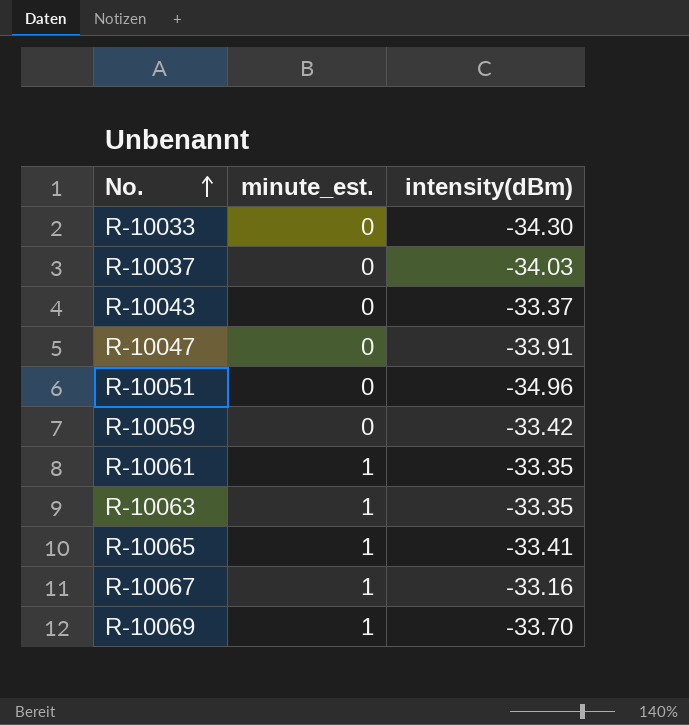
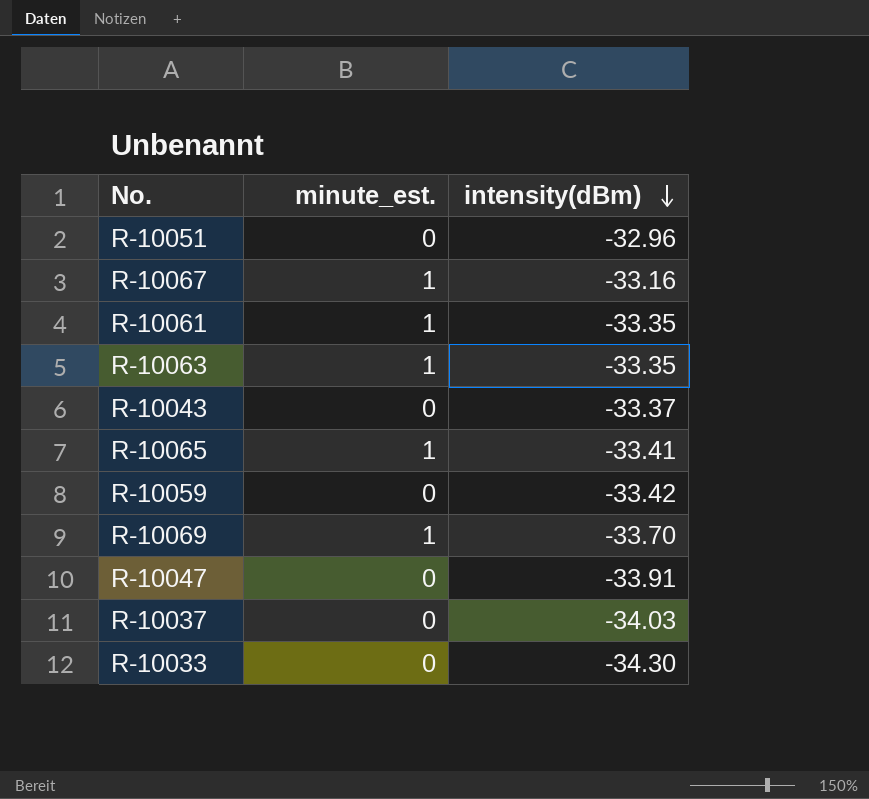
row order: No. ascending -> intensity(dBm) descending
R-10051 | intensity(dBm): -34.96 -> -32.96

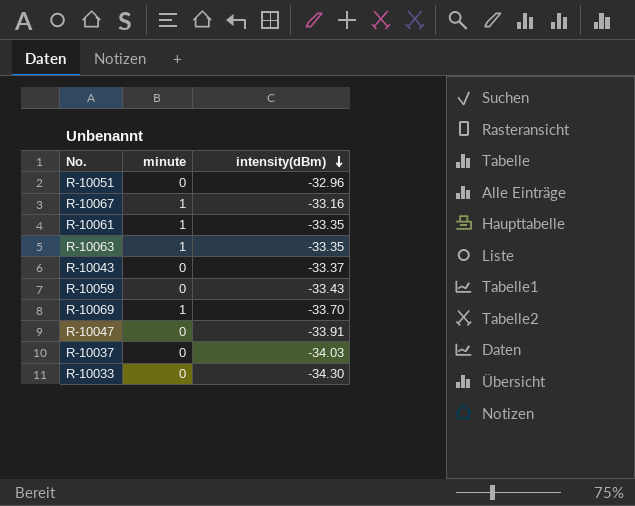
column name: minute_est. -> minute
row R-10065: 1 | -33.41 -> none
R-10059 | intensity(dBm): -33.42 -> -33.43

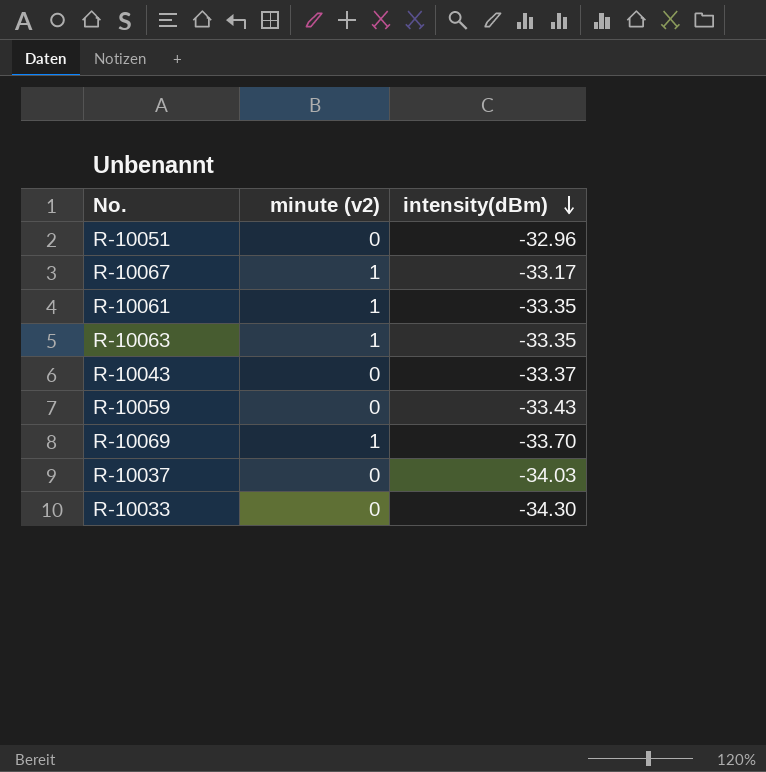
column name: minute -> minute (v2)
row R-10047: 0 | -33.91 -> none
R-10067 | intensity(dBm): -33.16 -> -33.17

